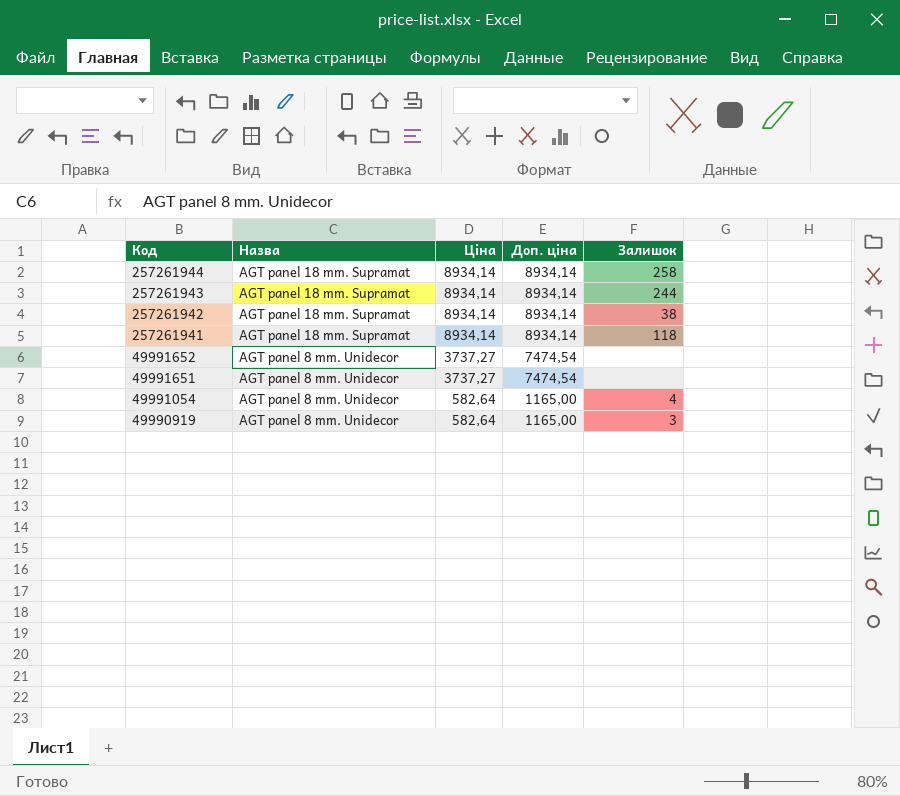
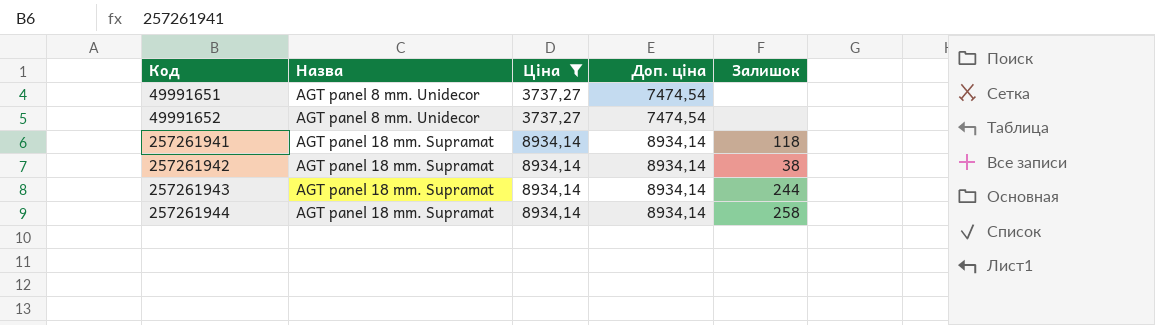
filter: none -> Ціна != 582,64
row order: Код descending -> Код ascending

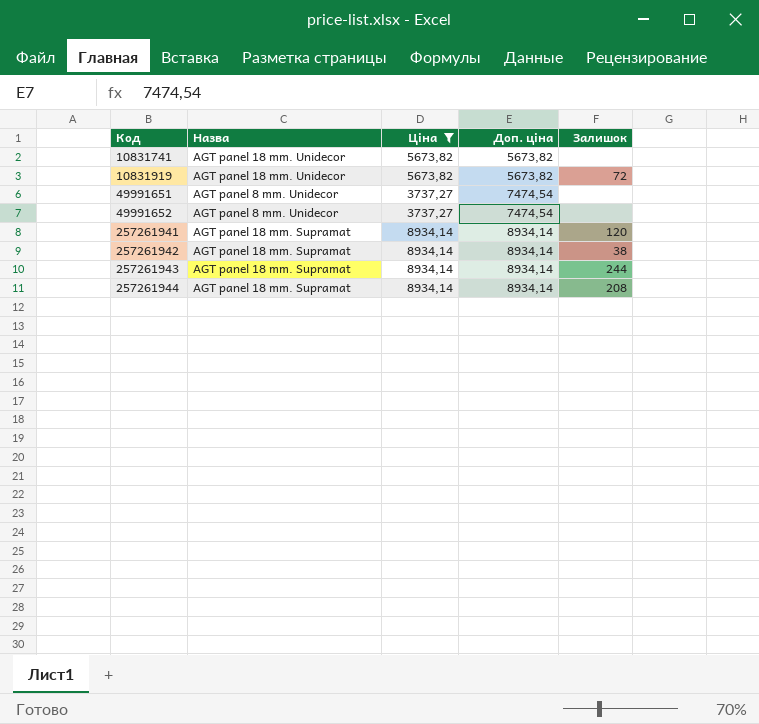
row 10831741: none -> AGT panel 18 mm. Unidecor | 5673,82 | 5673,82 | none
row 10831919: none -> AGT panel 18 mm. Unidecor | 5673,82 | 5673,82 | 72
257261941 | Залишок: 118 -> 120
257261944 | Залишок: 258 -> 208

